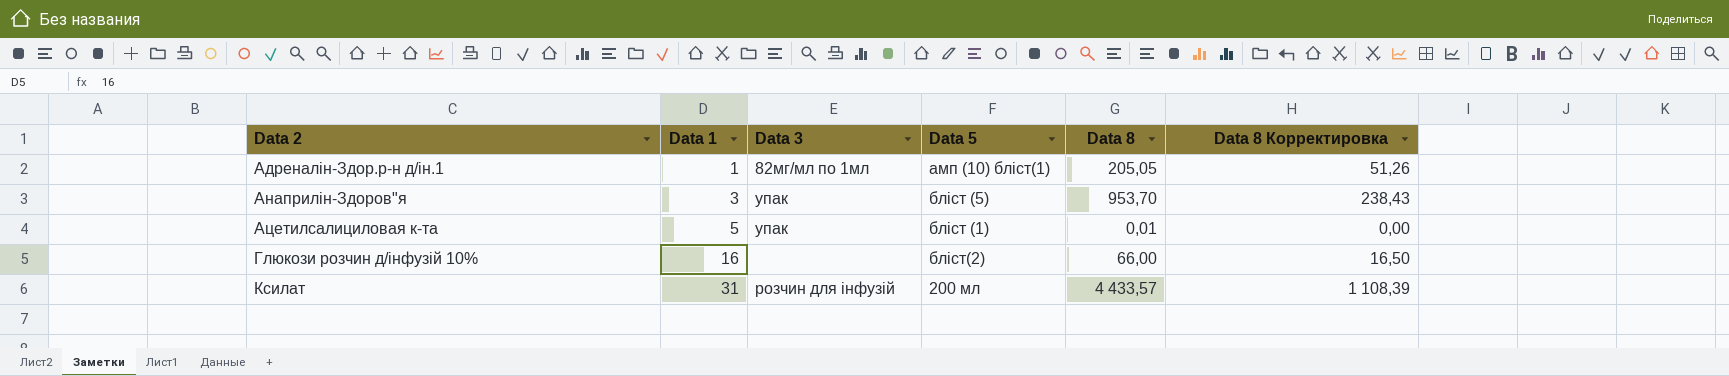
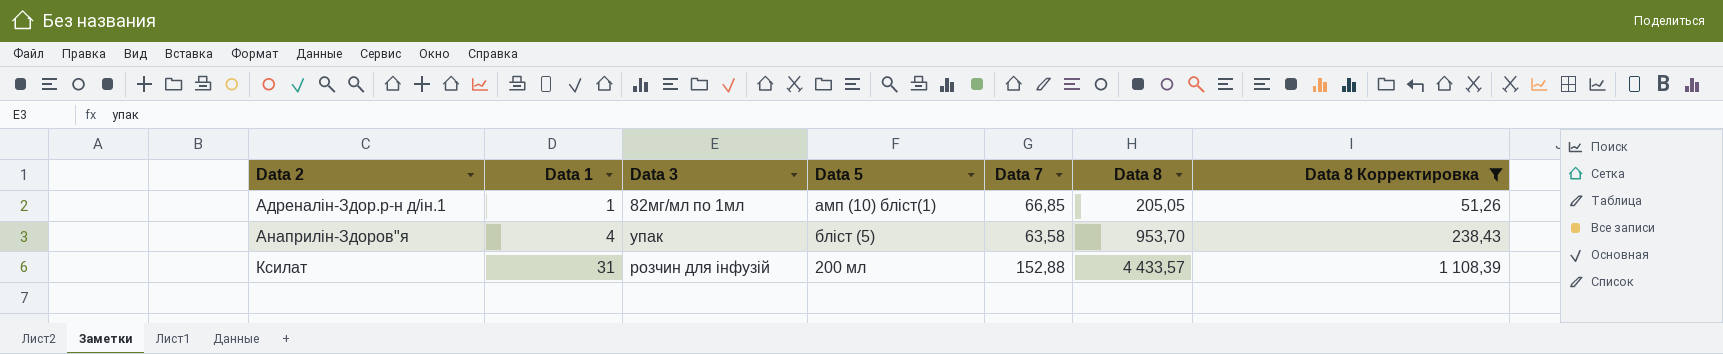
filter: none -> Data 8 Корректировка >= 51,26
column Data 7 | position: none -> 5
Анаприлін-Здоров"я | Data 1: 3 -> 4

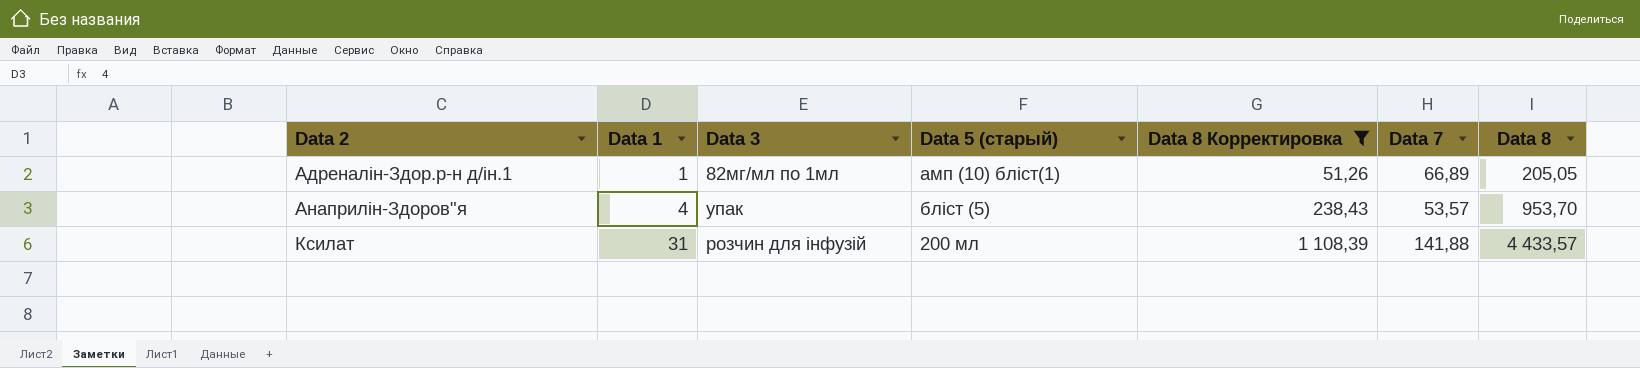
column name: Data 5 -> Data 5 (старый)
column Data 8 Корректировка | position: 7 -> 5
Адреналін-Здор.р-н д/ін.1 | Data 7: 66,85 -> 66,89
Анаприлін-Здоров"я | Data 7: 63,58 -> 53,57
Ксилат | Data 7: 152,88 -> 141,88

